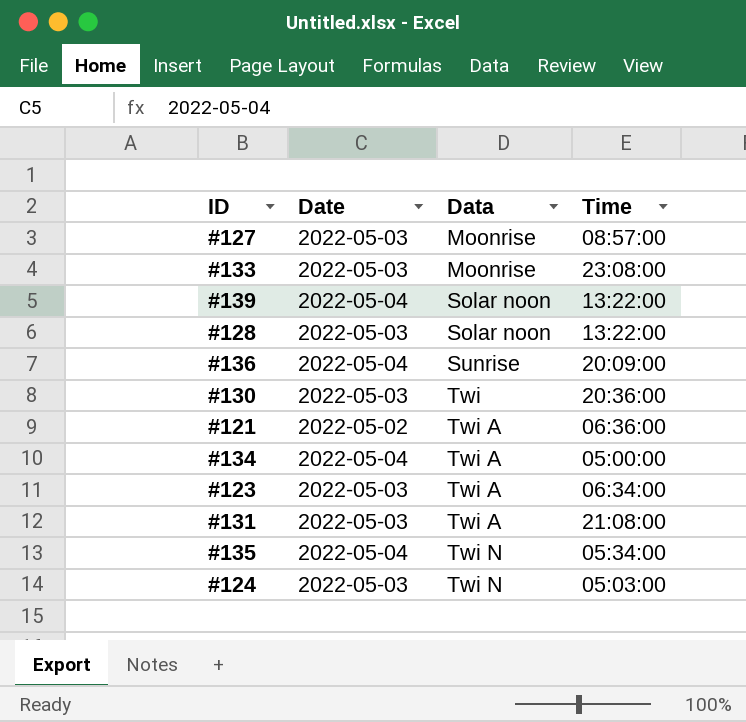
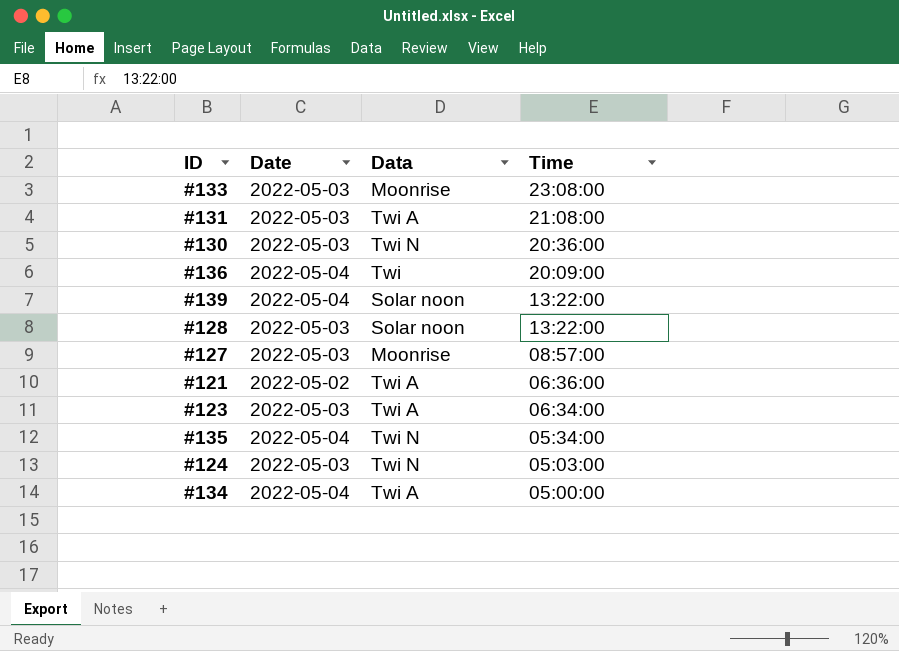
row order: Data ascending -> Time descending
#130 | Data: Twi -> Twi N
#136 | Data: Sunrise -> Twi

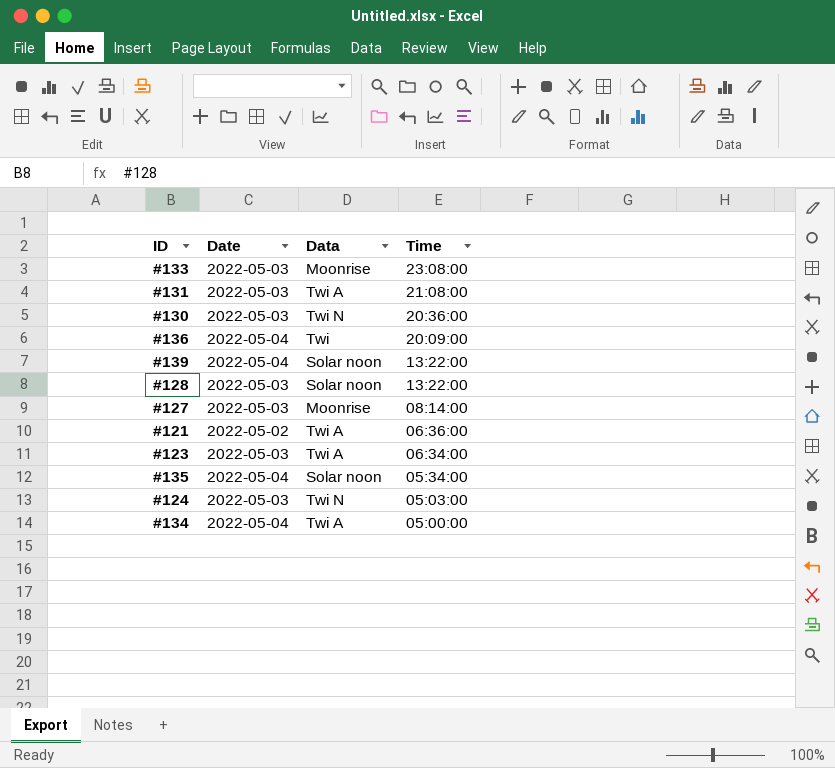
#127 | Time: 08:57:00 -> 08:14:00
#135 | Data: Twi N -> Solar noon

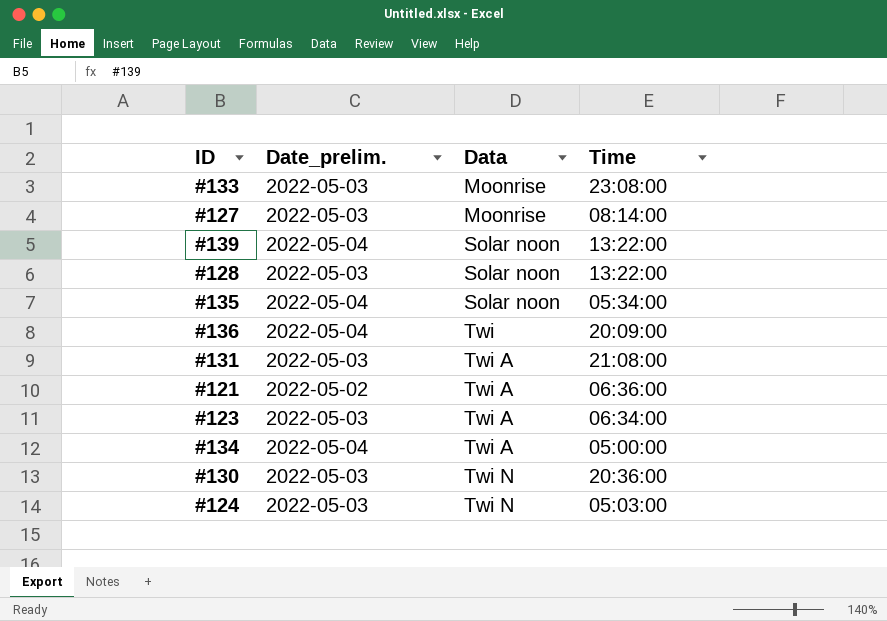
row order: Time descending -> Data ascending
column name: Date -> Date_prelim.

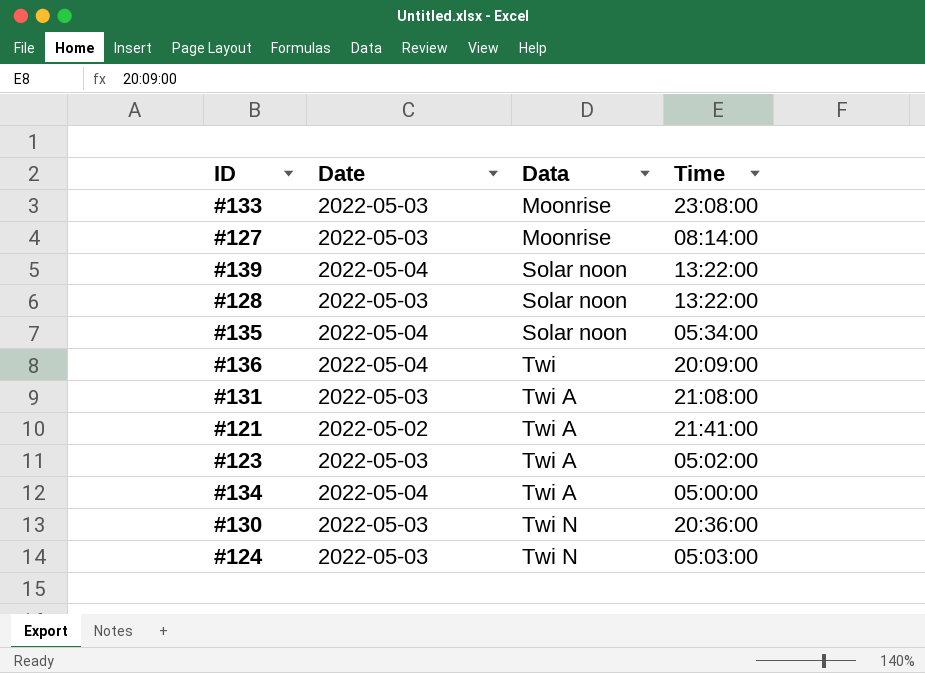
column name: Date_prelim. -> Date
#121 | Time: 06:36:00 -> 21:41:00
#123 | Time: 06:34:00 -> 05:02:00

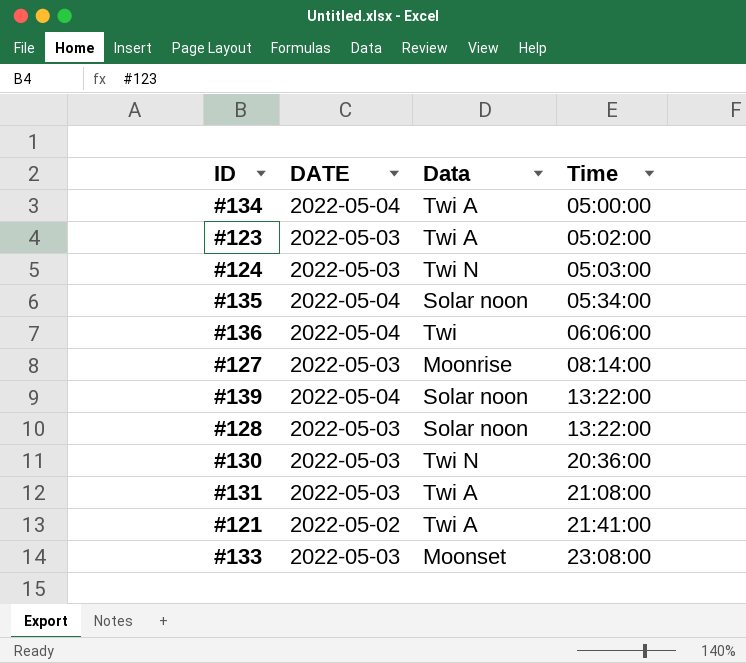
row order: Data ascending -> Time ascending
column name: Date -> DATE
#136 | Time: 20:09:00 -> 06:06:00
#133 | Data: Moonrise -> Moonset

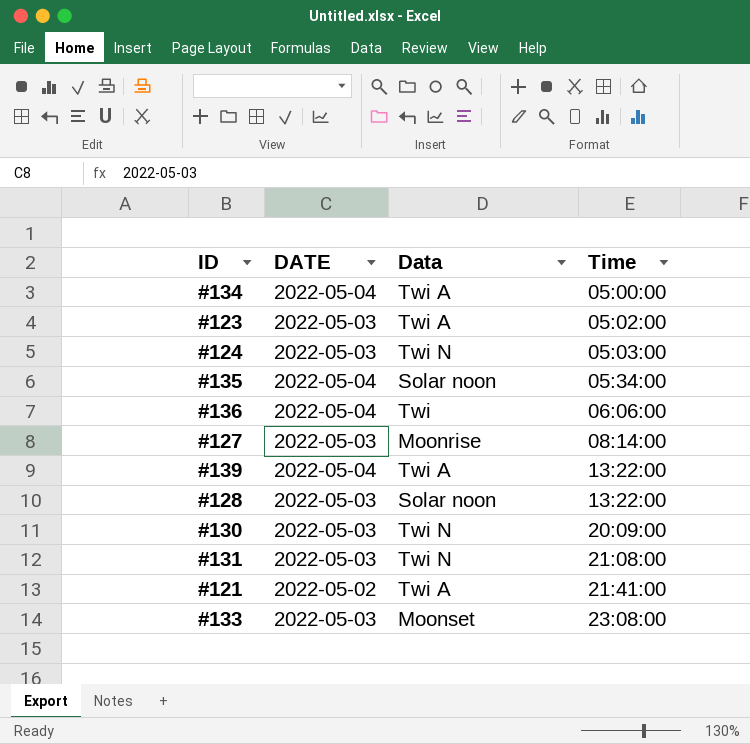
#139 | Data: Solar noon -> Twi A
#130 | Time: 20:36:00 -> 20:09:00
#131 | Data: Twi A -> Twi N

